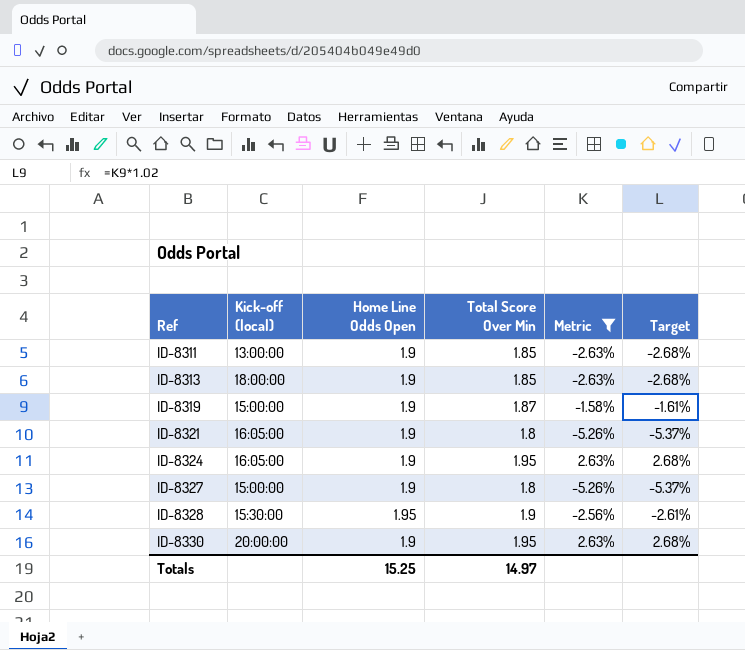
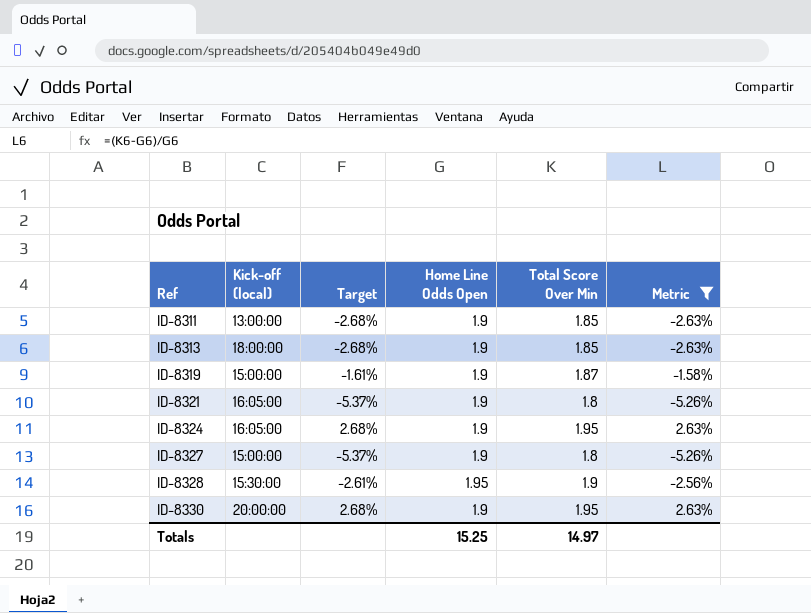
column Target | position: 6 -> 3

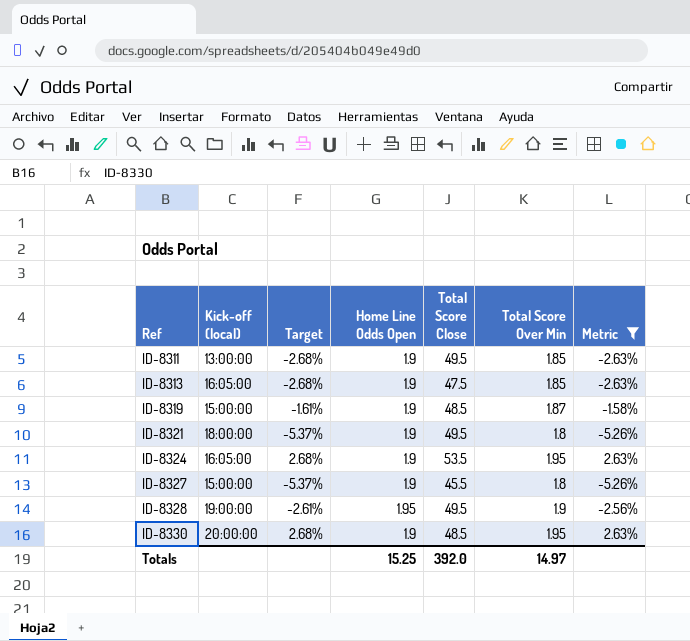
column Total Score Close | position: none -> 5
ID-8313 | Kick-off (local): 18:00:00 -> 16:05:00
ID-8321 | Kick-off (local): 16:05:00 -> 18:00:00
ID-8328 | Kick-off (local): 15:30:00 -> 19:00:00

